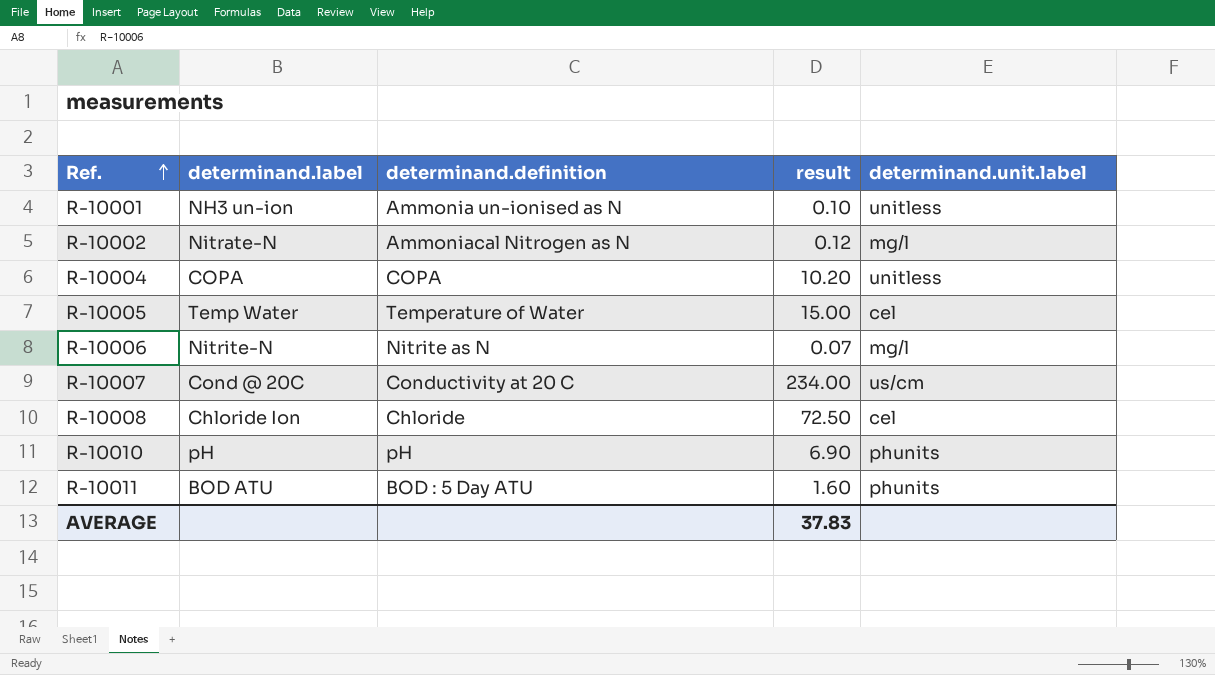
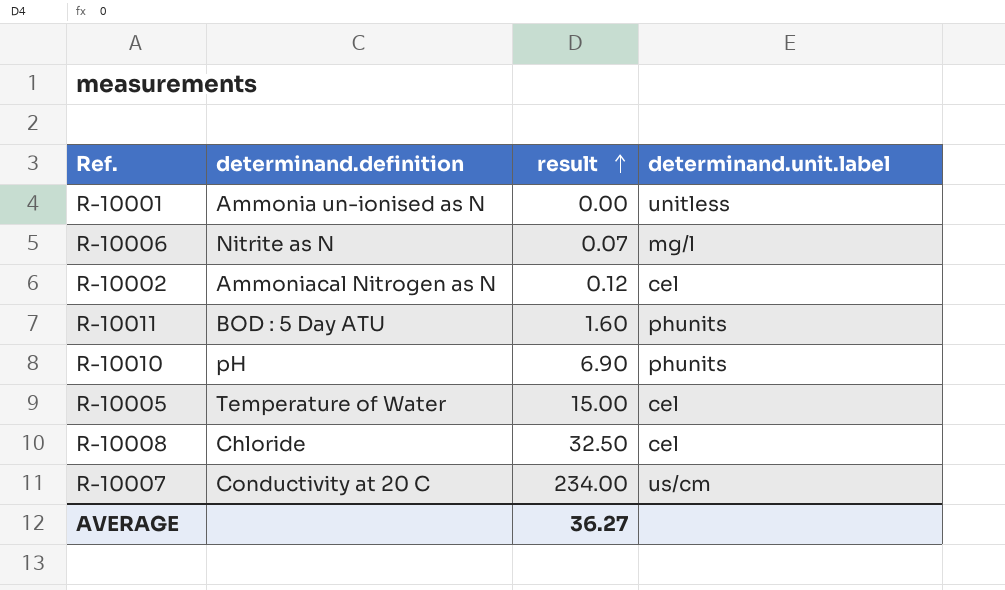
row order: Ref. ascending -> result ascending
column determinand.label | position: 2 -> none
row R-10004: COPA | COPA | 10.20 | unitless -> none
R-10001 | result: 0.10 -> 0.00
R-10002 | determinand.unit.label: mg/l -> cel
R-10008 | result: 72.50 -> 32.50
AVERAGE | result: 37.83 -> 36.27

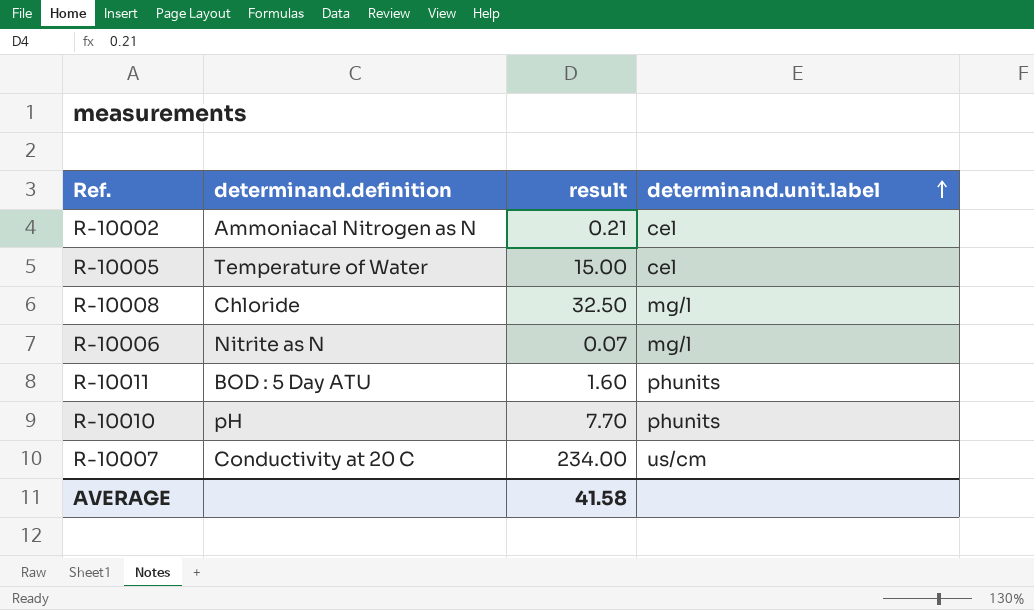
row order: result ascending -> determinand.unit.label ascending
row R-10001: Ammonia un-ionised as N | 0.00 | unitless -> none
R-10002 | result: 0.12 -> 0.21
R-10008 | determinand.unit.label: cel -> mg/l
R-10010 | result: 6.90 -> 7.70
AVERAGE | result: 36.27 -> 41.58

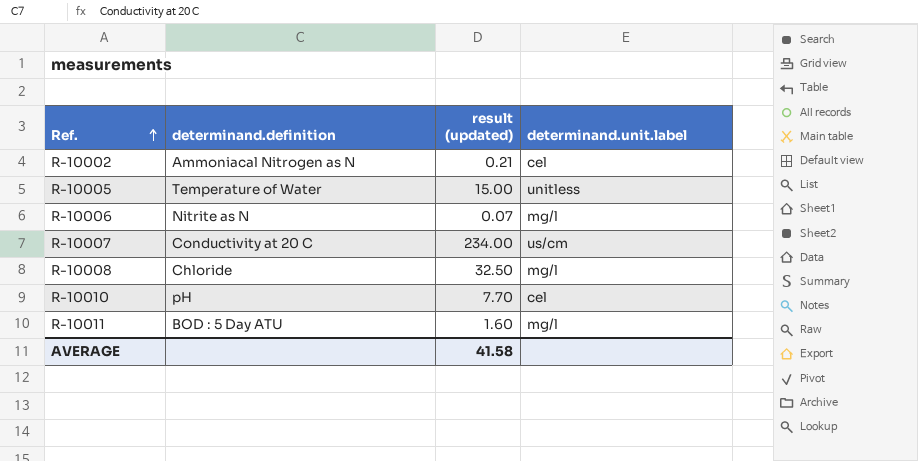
row order: determinand.unit.label ascending -> Ref. ascending
column name: result -> result (updated)
R-10005 | determinand.unit.label: cel -> unitless
R-10010 | determinand.unit.label: phunits -> cel
R-10011 | determinand.unit.label: phunits -> mg/l

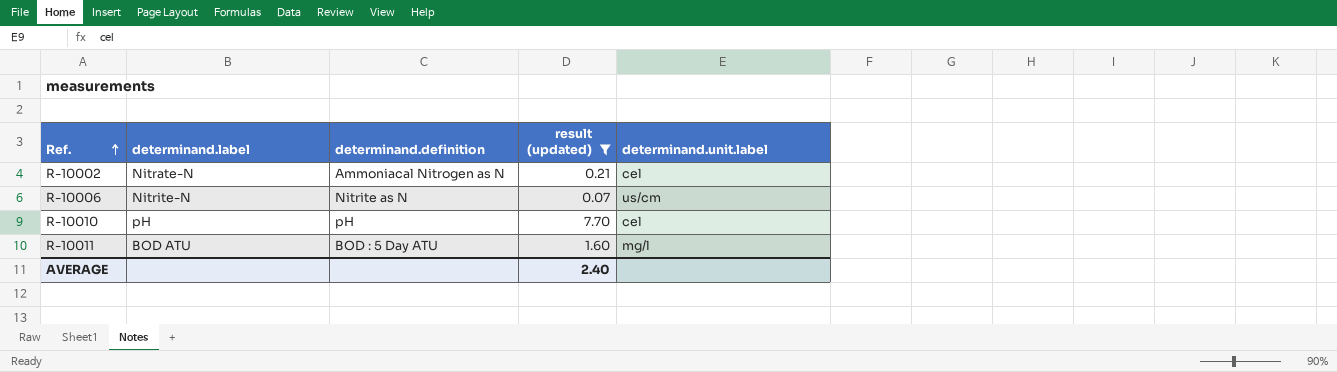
filter: none -> result (updated) <= 7.70
column determinand.label | position: none -> 2
R-10006 | determinand.unit.label: mg/l -> us/cm
AVERAGE | result (updated): 41.58 -> 2.40

